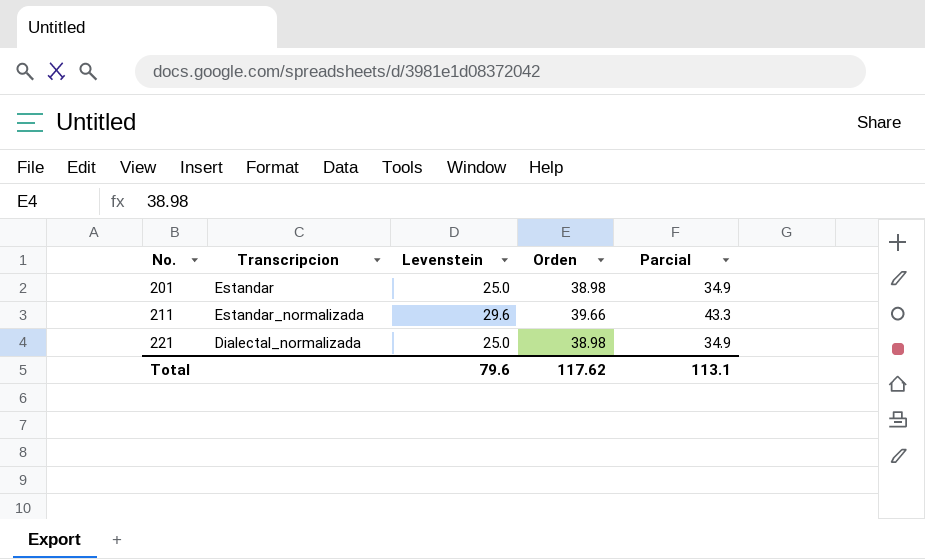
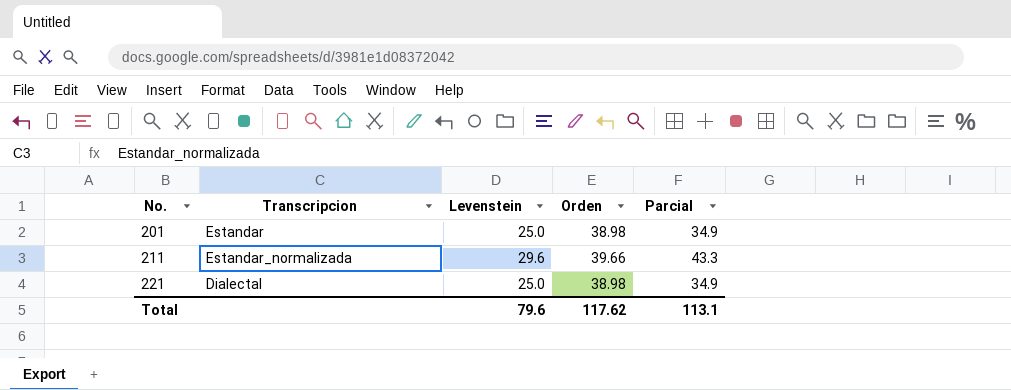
221 | Transcripcion: Dialectal_normalizada -> Dialectal

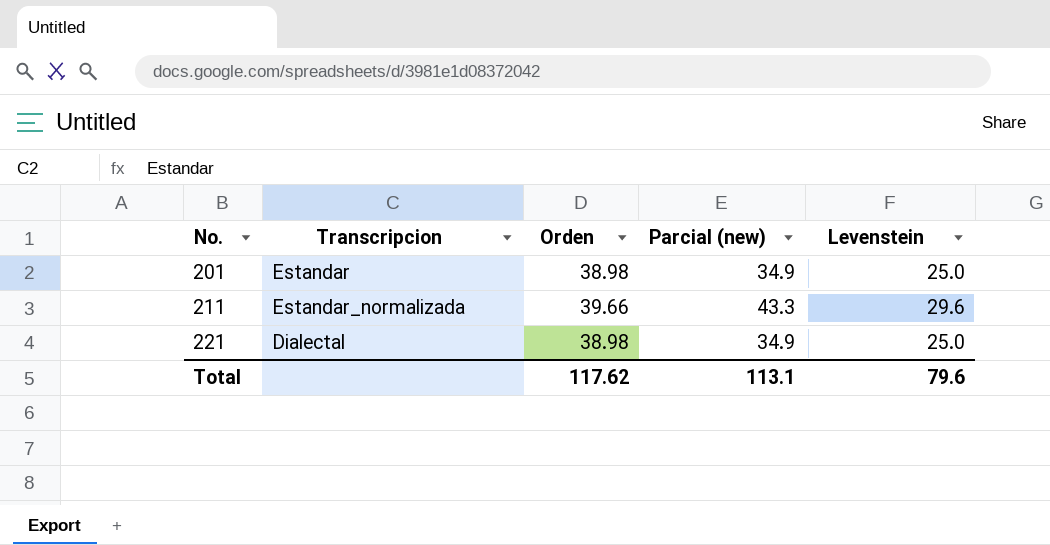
column name: Parcial -> Parcial (new)
column Levenstein | position: 3 -> 5

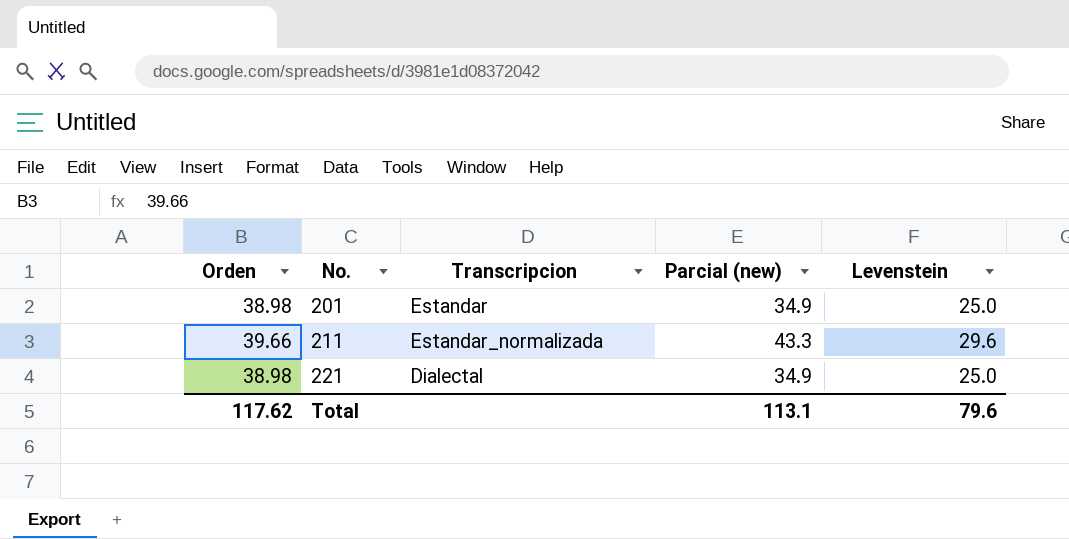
column Orden | position: 3 -> 1

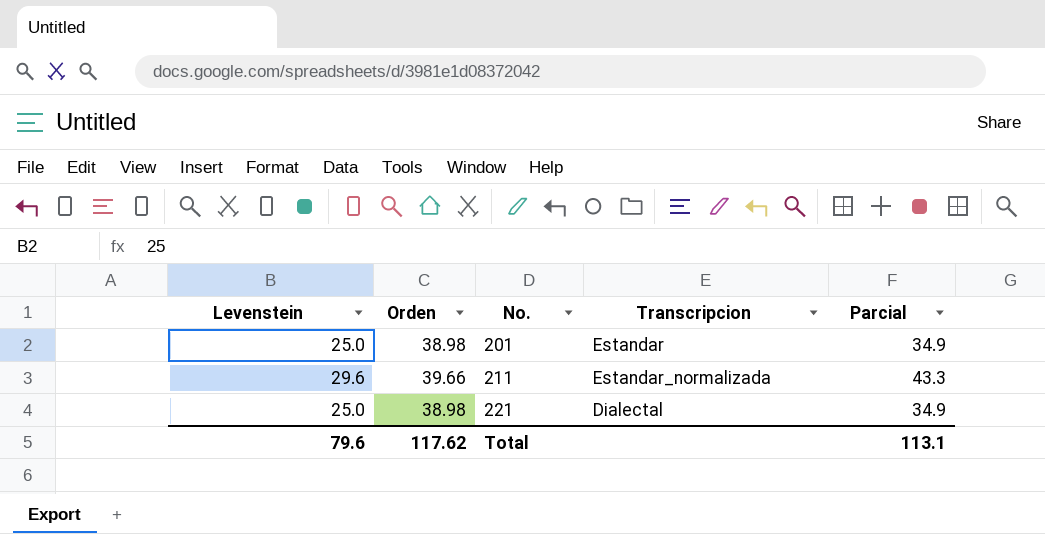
column Levenstein | position: 5 -> 1
column name: Parcial (new) -> Parcial

